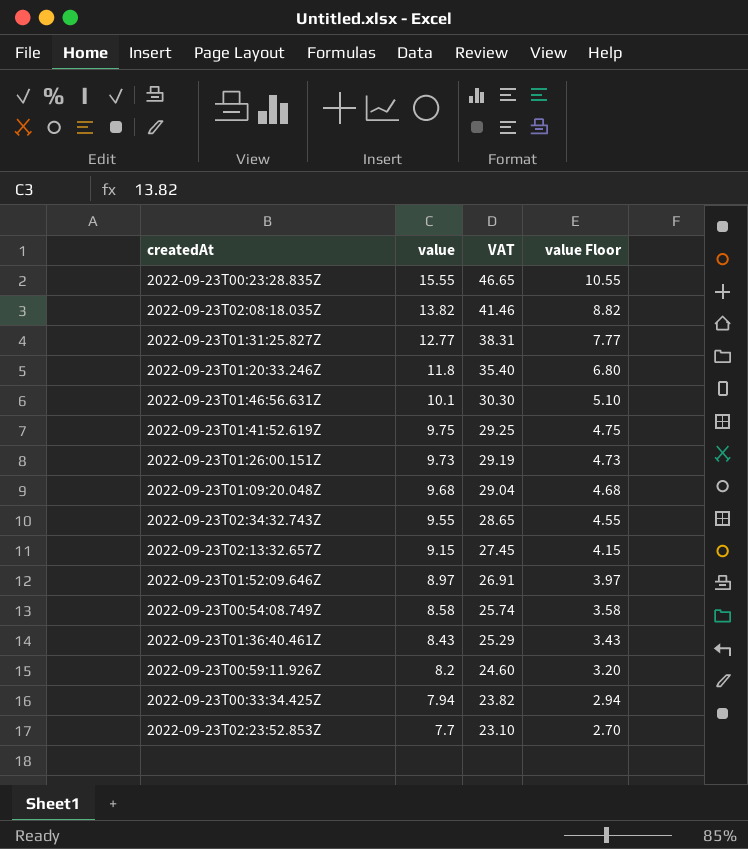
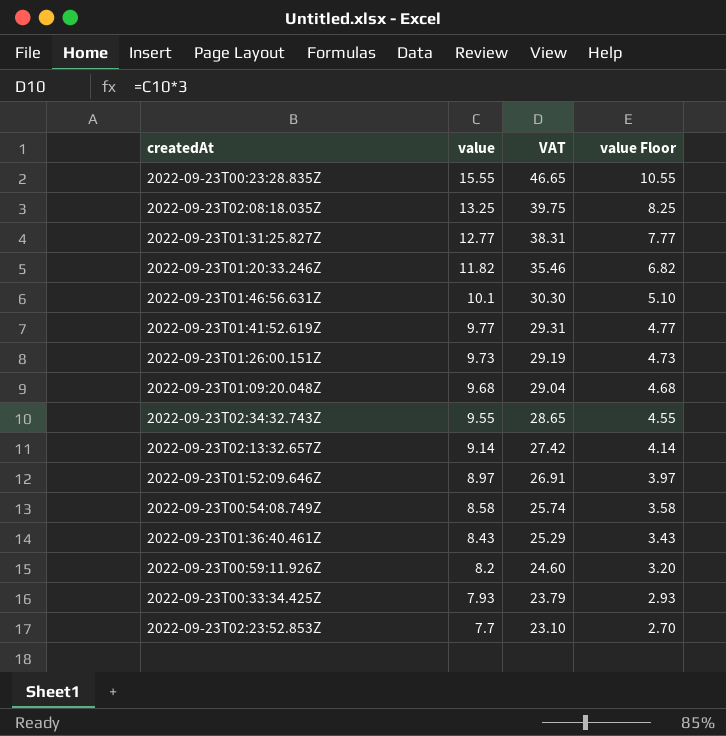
2022-09-23T02:08:18.035Z | value: 13.82 -> 13.25
2022-09-23T02:08:18.035Z | VAT: 41.46 -> 39.75
2022-09-23T02:08:18.035Z | value Floor: 8.82 -> 8.25
2022-09-23T01:20:33.246Z | value: 11.8 -> 11.82
2022-09-23T01:20:33.246Z | VAT: 35.40 -> 35.46
2022-09-23T01:20:33.246Z | value Floor: 6.80 -> 6.82
2022-09-23T01:41:52.619Z | value: 9.75 -> 9.77
2022-09-23T01:41:52.619Z | VAT: 29.25 -> 29.31
2022-09-23T01:41:52.619Z | value Floor: 4.75 -> 4.77
2022-09-23T02:13:32.657Z | value: 9.15 -> 9.14
2022-09-23T02:13:32.657Z | VAT: 27.45 -> 27.42
2022-09-23T02:13:32.657Z | value Floor: 4.15 -> 4.14
2022-09-23T00:33:34.425Z | value: 7.94 -> 7.93
2022-09-23T00:33:34.425Z | VAT: 23.82 -> 23.79
2022-09-23T00:33:34.425Z | value Floor: 2.94 -> 2.93

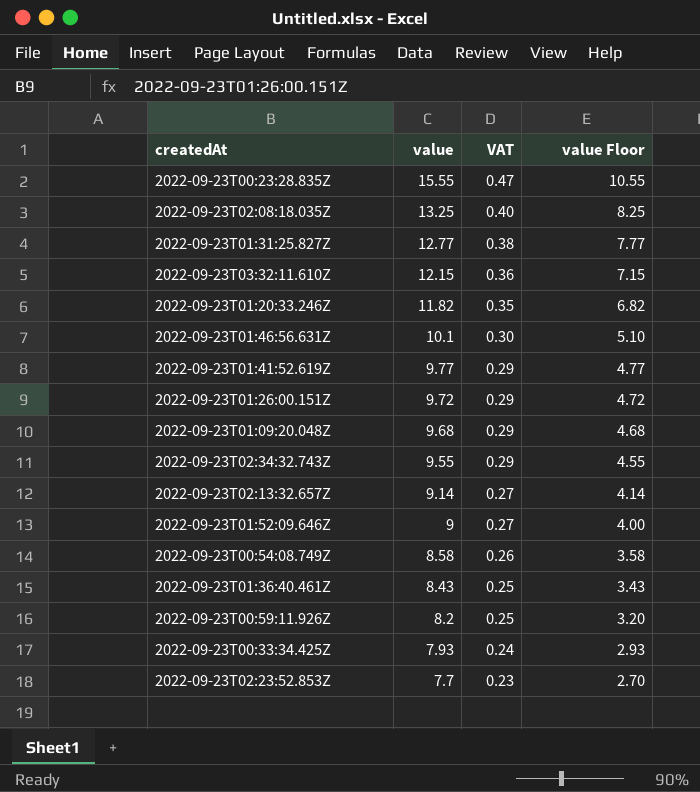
column VAT | formula: [value] * 3 -> [value] * 0.03
row 2022-09-23T03:32:11.610Z: none -> 12.15 | 0.36 | 7.15
2022-09-23T01:26:00.151Z | value: 9.73 -> 9.72
2022-09-23T01:26:00.151Z | value Floor: 4.73 -> 4.72
2022-09-23T01:52:09.646Z | value: 8.97 -> 9
2022-09-23T01:52:09.646Z | value Floor: 3.97 -> 4.00

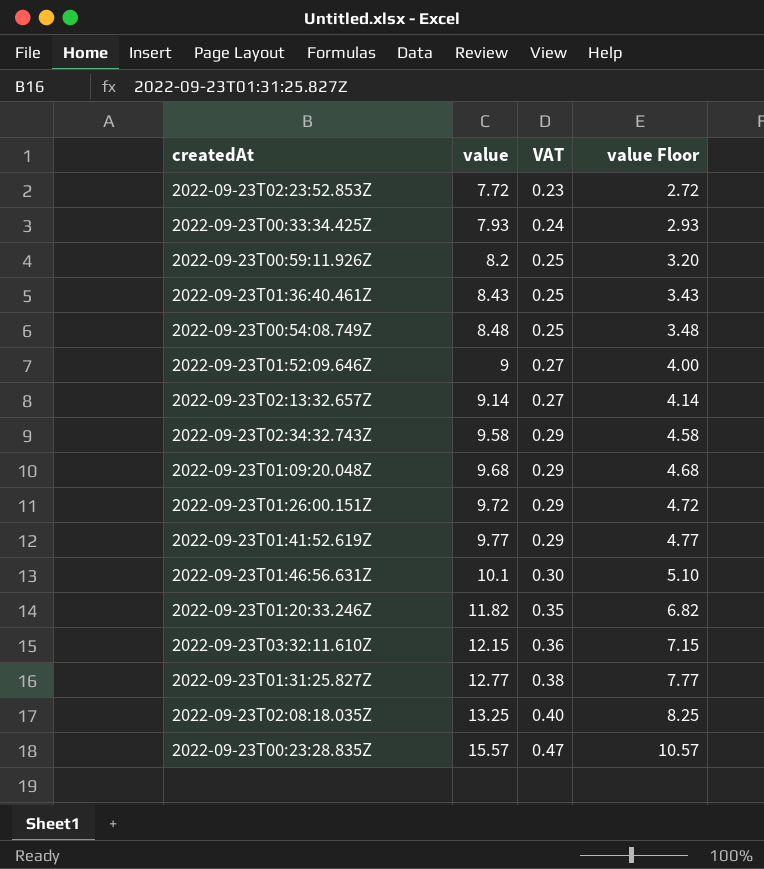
row order: value descending -> value ascending
2022-09-23T02:23:52.853Z | value: 7.7 -> 7.72
2022-09-23T02:23:52.853Z | value Floor: 2.70 -> 2.72
2022-09-23T00:54:08.749Z | value: 8.58 -> 8.48
2022-09-23T00:54:08.749Z | VAT: 0.26 -> 0.25
2022-09-23T00:54:08.749Z | value Floor: 3.58 -> 3.48
2022-09-23T02:34:32.743Z | value: 9.55 -> 9.58
2022-09-23T02:34:32.743Z | value Floor: 4.55 -> 4.58
2022-09-23T00:23:28.835Z | value: 15.55 -> 15.57
2022-09-23T00:23:28.835Z | value Floor: 10.55 -> 10.57

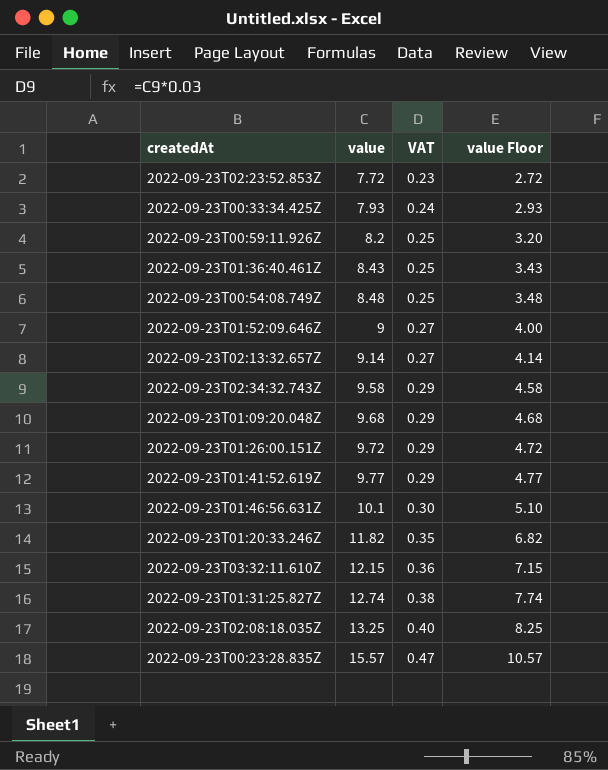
2022-09-23T01:31:25.827Z | value: 12.77 -> 12.74
2022-09-23T01:31:25.827Z | value Floor: 7.77 -> 7.74

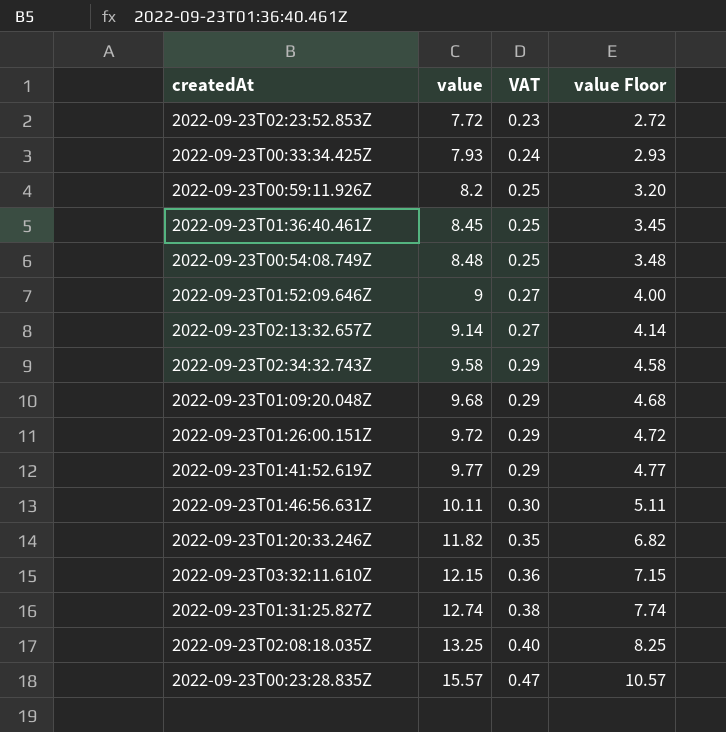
2022-09-23T01:36:40.461Z | value: 8.43 -> 8.45
2022-09-23T01:36:40.461Z | value Floor: 3.43 -> 3.45
2022-09-23T01:46:56.631Z | value: 10.1 -> 10.11
2022-09-23T01:46:56.631Z | value Floor: 5.10 -> 5.11

